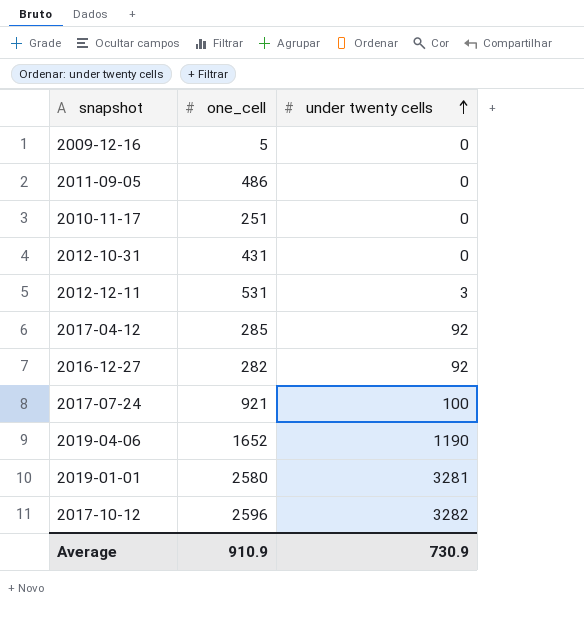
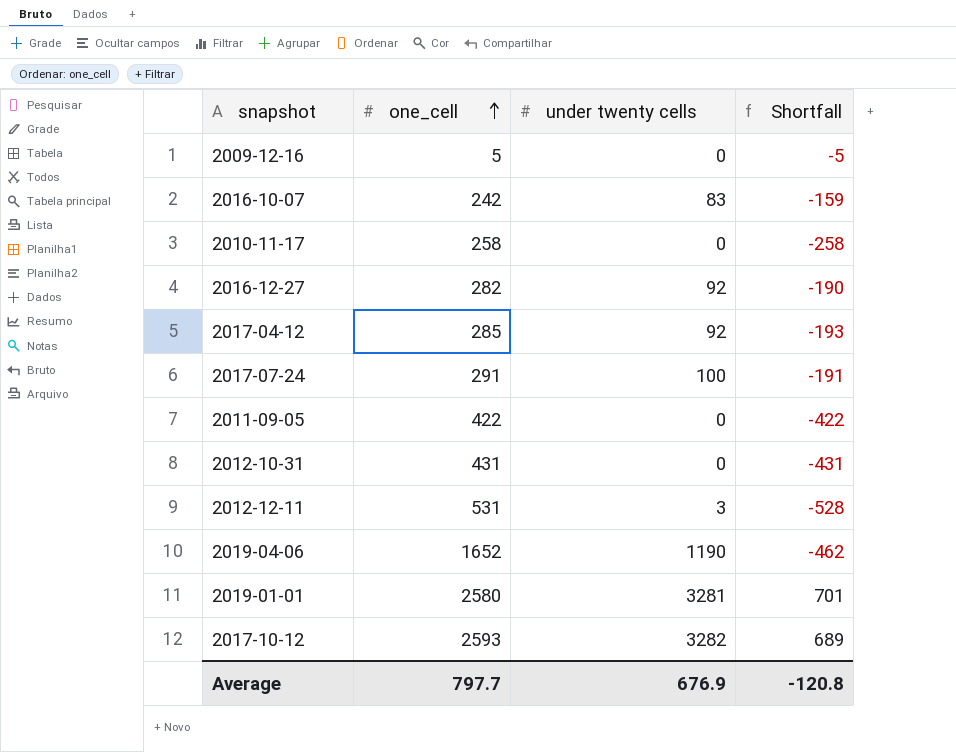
row order: under twenty cells ascending -> one_cell ascending
column Shortfall | formula: none -> [under twenty cells] - [one_cell]
row 2016-10-07: none -> 242 | 83 | -159
2010-11-17 | one_cell: 251 -> 258
2017-07-24 | one_cell: 921 -> 291
2011-09-05 | one_cell: 486 -> 422
2017-10-12 | one_cell: 2596 -> 2593
Average | one_cell: 910.9 -> 797.7
Average | under twenty cells: 730.9 -> 676.9

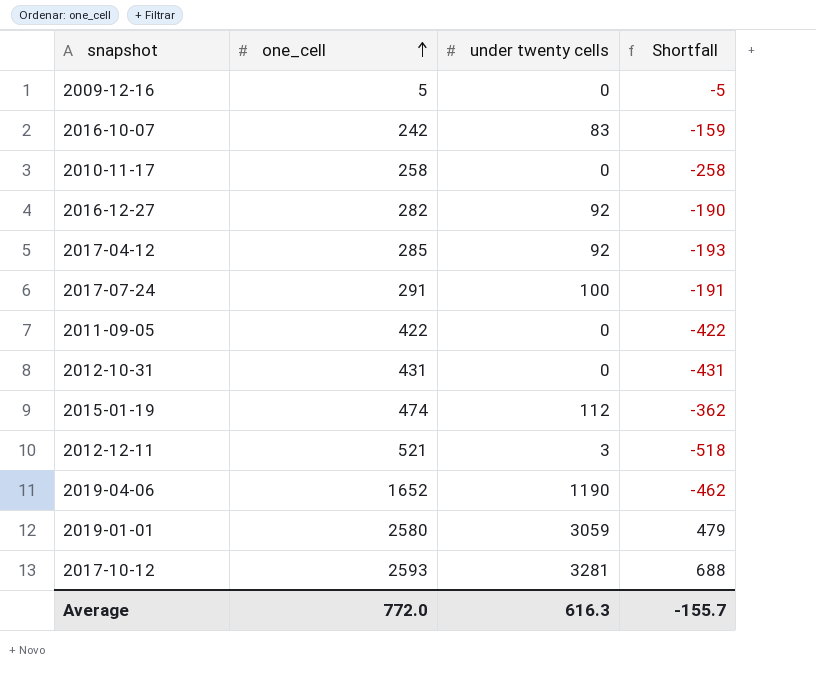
row 2015-01-19: none -> 474 | 112 | -362
2012-12-11 | one_cell: 531 -> 521
2012-12-11 | Shortfall: -528 -> -518
2019-01-01 | under twenty cells: 3281 -> 3059
2019-01-01 | Shortfall: 701 -> 479
2017-10-12 | under twenty cells: 3282 -> 3281
2017-10-12 | Shortfall: 689 -> 688
Average | one_cell: 797.7 -> 772.0
Average | under twenty cells: 676.9 -> 616.3
Average | Shortfall: -120.8 -> -155.7

